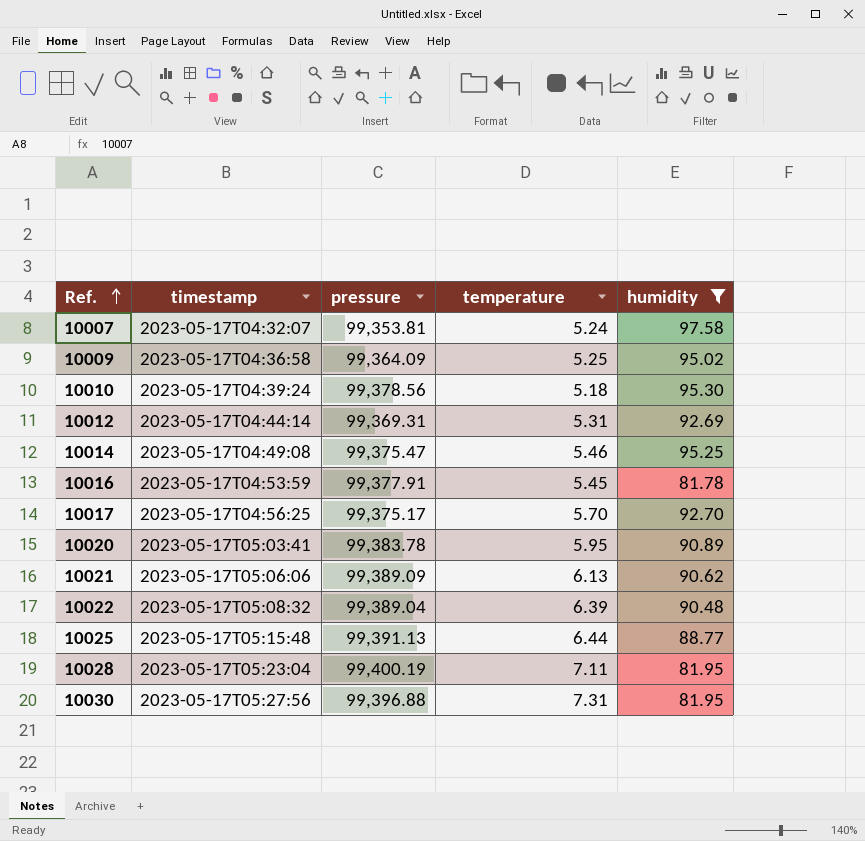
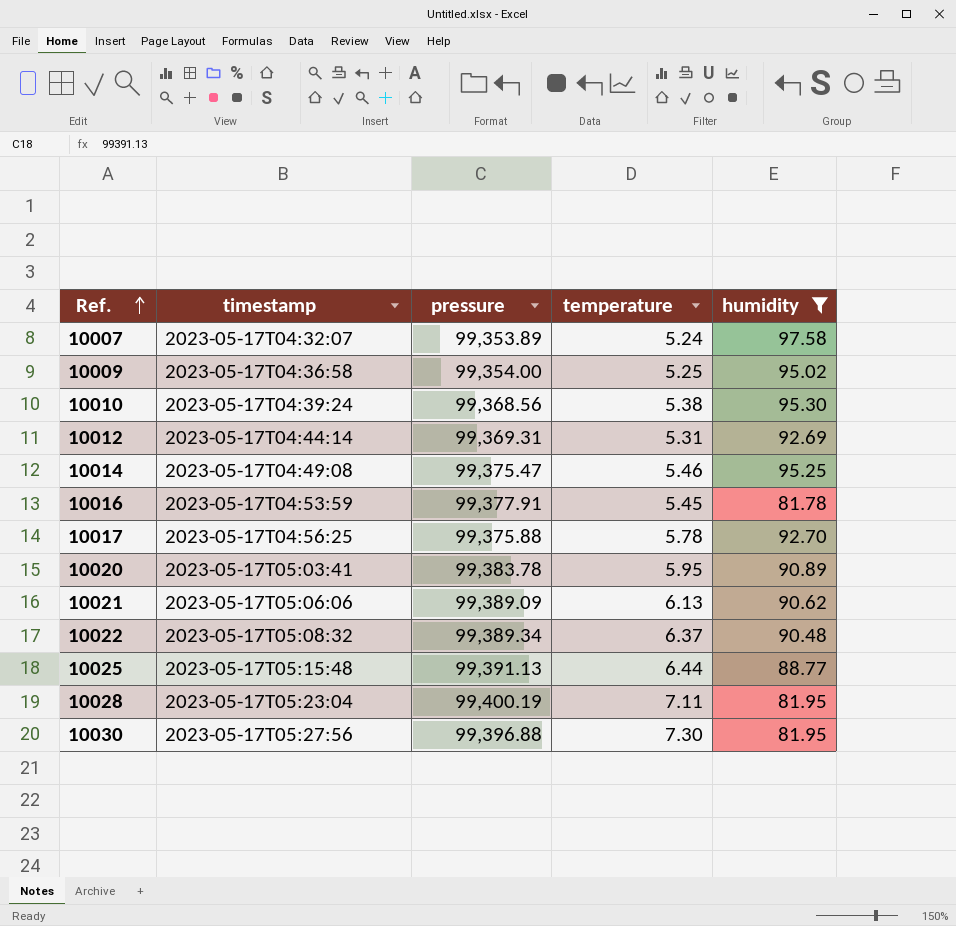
10007 | pressure: 99,353.81 -> 99,353.89
10009 | pressure: 99,364.09 -> 99,354.00
10010 | pressure: 99,378.56 -> 99,368.56
10010 | temperature: 5.18 -> 5.38
10017 | pressure: 99,375.17 -> 99,375.88
10017 | temperature: 5.70 -> 5.78
10022 | pressure: 99,389.04 -> 99,389.34
10022 | temperature: 6.39 -> 6.37
10030 | temperature: 7.31 -> 7.30

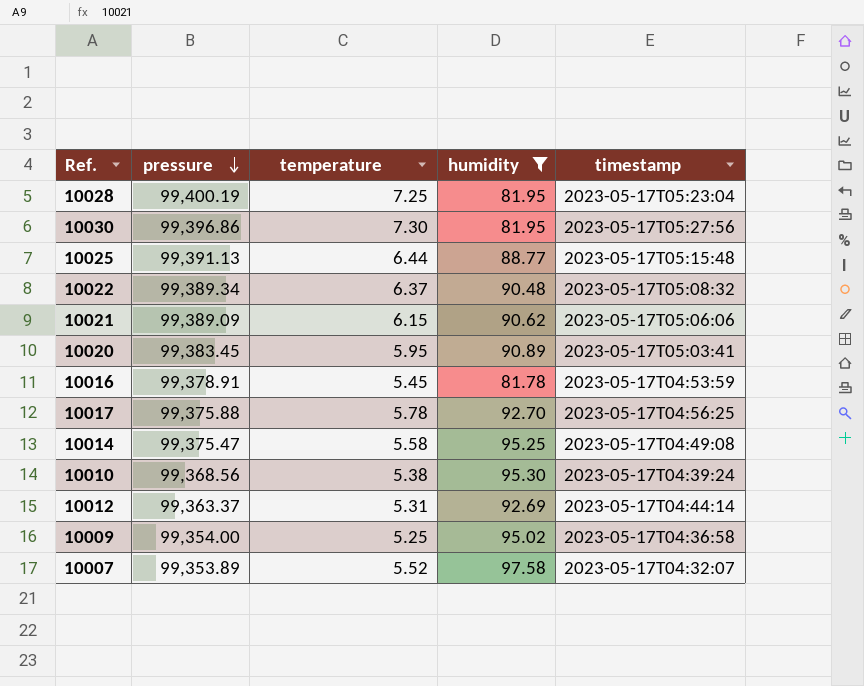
row order: Ref. ascending -> pressure descending
column timestamp | position: 2 -> 5
10028 | temperature: 7.11 -> 7.25
10030 | pressure: 99,396.88 -> 99,396.86
10021 | temperature: 6.13 -> 6.15
10020 | pressure: 99,383.78 -> 99,383.45
10016 | pressure: 99,377.91 -> 99,378.91
10014 | temperature: 5.46 -> 5.58
10012 | pressure: 99,369.31 -> 99,363.37
10007 | temperature: 5.24 -> 5.52

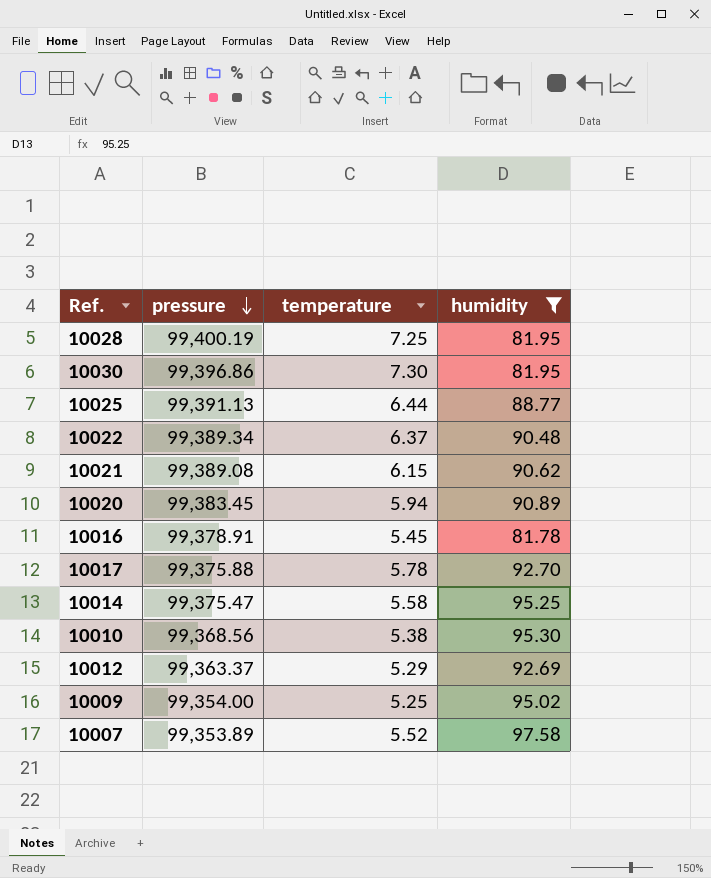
column timestamp | position: 5 -> none
10021 | pressure: 99,389.09 -> 99,389.08
10020 | temperature: 5.95 -> 5.94
10012 | temperature: 5.31 -> 5.29

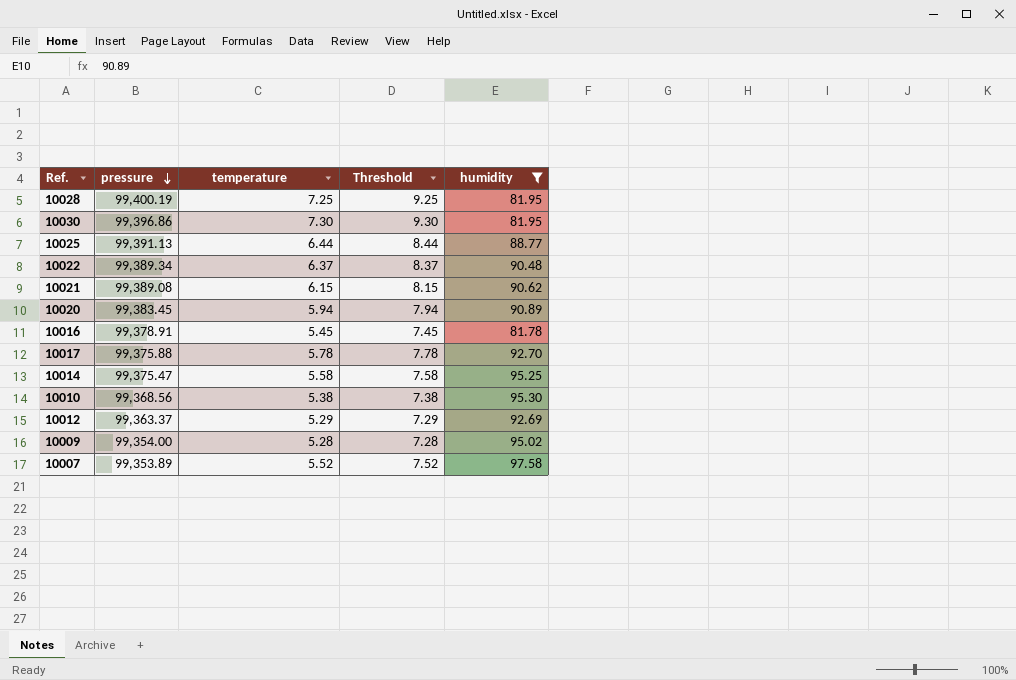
column Threshold | formula: none -> [temperature] + 2
10009 | temperature: 5.25 -> 5.28

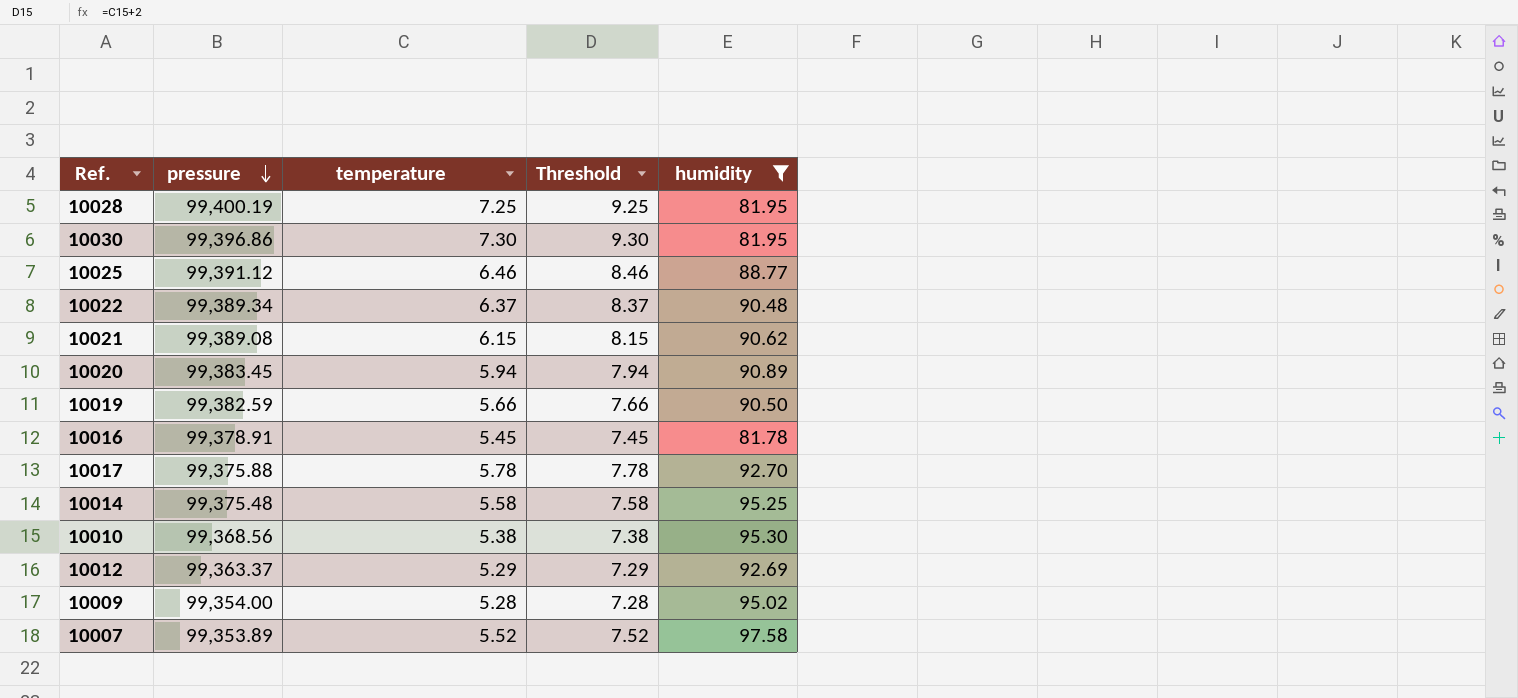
10025 | pressure: 99,391.13 -> 99,391.12
10025 | temperature: 6.44 -> 6.46
10025 | Threshold: 8.44 -> 8.46
row 10019: none -> 99,382.59 | 5.66 | 7.66 | 90.50
10014 | pressure: 99,375.47 -> 99,375.48

